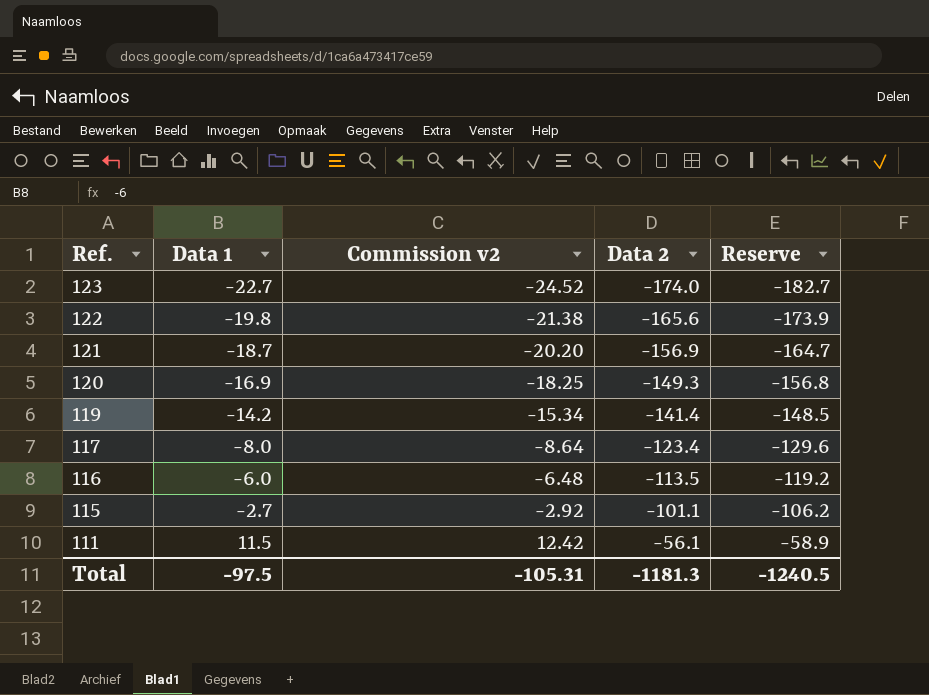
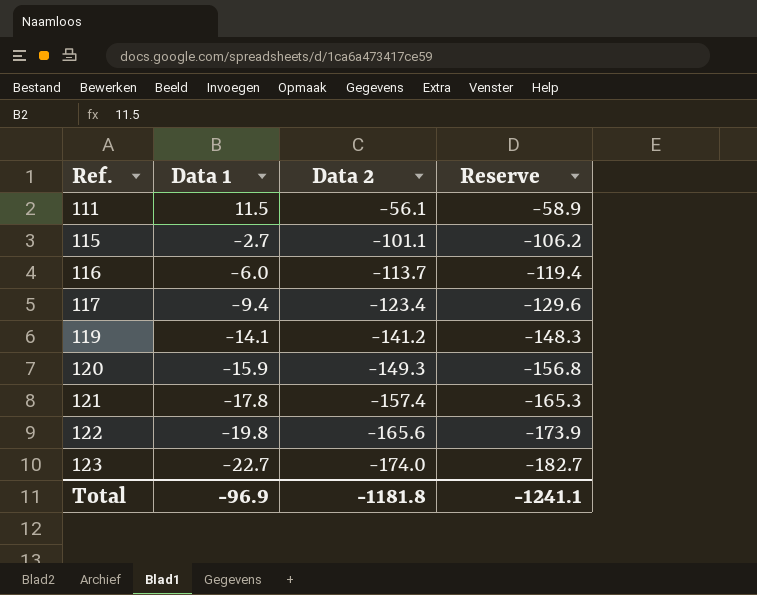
row order: Ref. descending -> Ref. ascending
column Commission v2 | formula: [Data 1] * 1.08 -> none
116 | Data 2: -113.5 -> -113.7
116 | Reserve: -119.2 -> -119.4
117 | Data 1: -8.0 -> -9.4
119 | Data 1: -14.2 -> -14.1
119 | Data 2: -141.4 -> -141.2
119 | Reserve: -148.5 -> -148.3
120 | Data 1: -16.9 -> -15.9
121 | Data 1: -18.7 -> -17.8
121 | Data 2: -156.9 -> -157.4
121 | Reserve: -164.7 -> -165.3
Total | Data 1: -97.5 -> -96.9
Total | Data 2: -1181.3 -> -1181.8
Total | Reserve: -1240.5 -> -1241.1

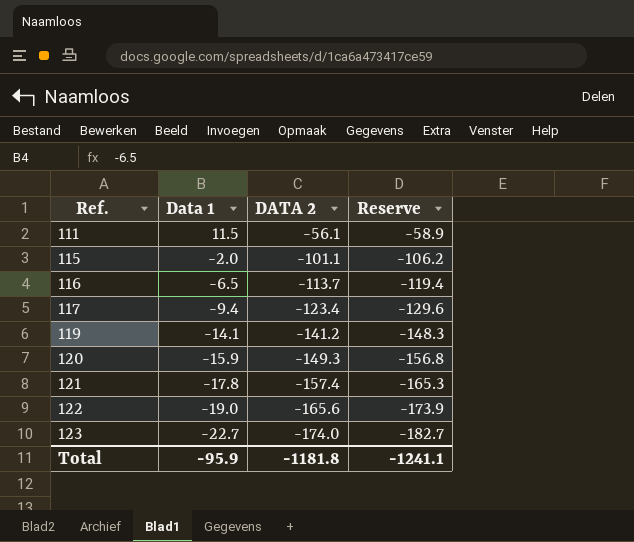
column name: Data 2 -> DATA 2
115 | Data 1: -2.7 -> -2.0
116 | Data 1: -6.0 -> -6.5
122 | Data 1: -19.8 -> -19.0
Total | Data 1: -96.9 -> -95.9

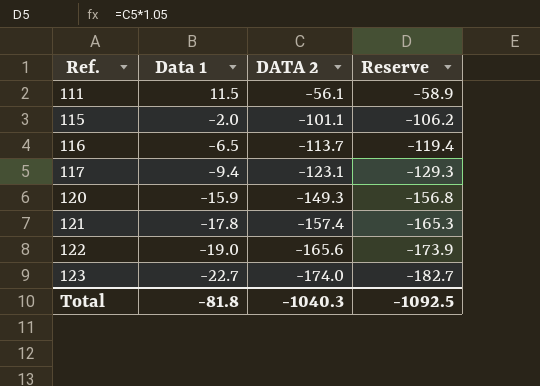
row 119: -14.1 | -141.2 | -148.3 -> none
117 | DATA 2: -123.4 -> -123.1
117 | Reserve: -129.6 -> -129.3
Total | Data 1: -95.9 -> -81.8
Total | DATA 2: -1181.8 -> -1040.3
Total | Reserve: -1241.1 -> -1092.5

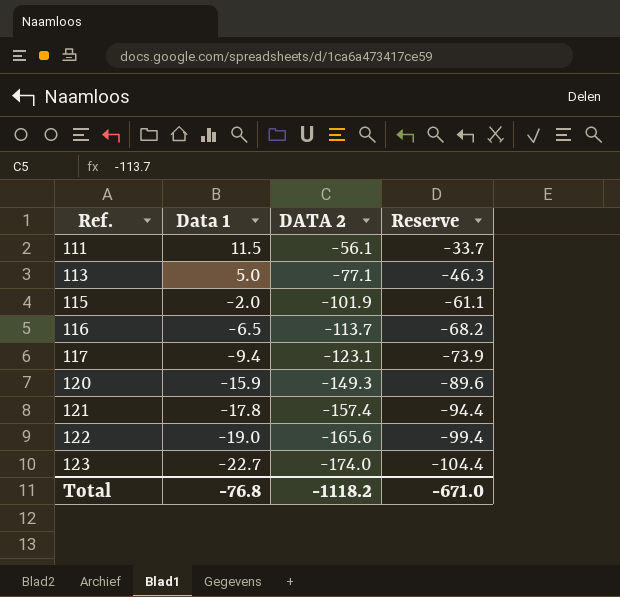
column Reserve | formula: [DATA 2] * 1.05 -> [DATA 2] * 0.6
row 113: none -> 5.0 | -77.1 | -46.3
115 | DATA 2: -101.1 -> -101.9
Total | Data 1: -81.8 -> -76.8
Total | DATA 2: -1040.3 -> -1118.2
Total | Reserve: -1092.5 -> -671.0

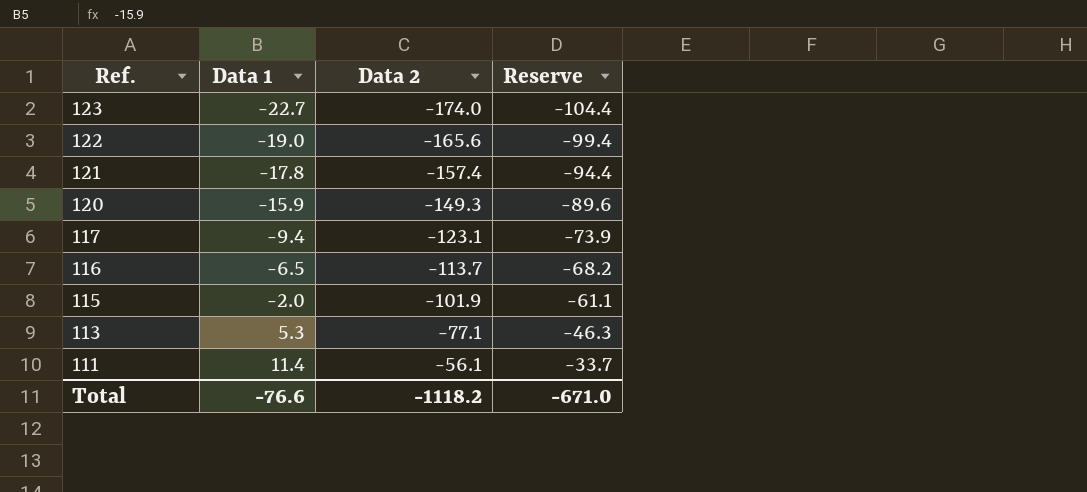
row order: Ref. ascending -> Ref. descending
column name: DATA 2 -> Data 2
113 | Data 1: 5.0 -> 5.3
111 | Data 1: 11.5 -> 11.4
Total | Data 1: -76.8 -> -76.6

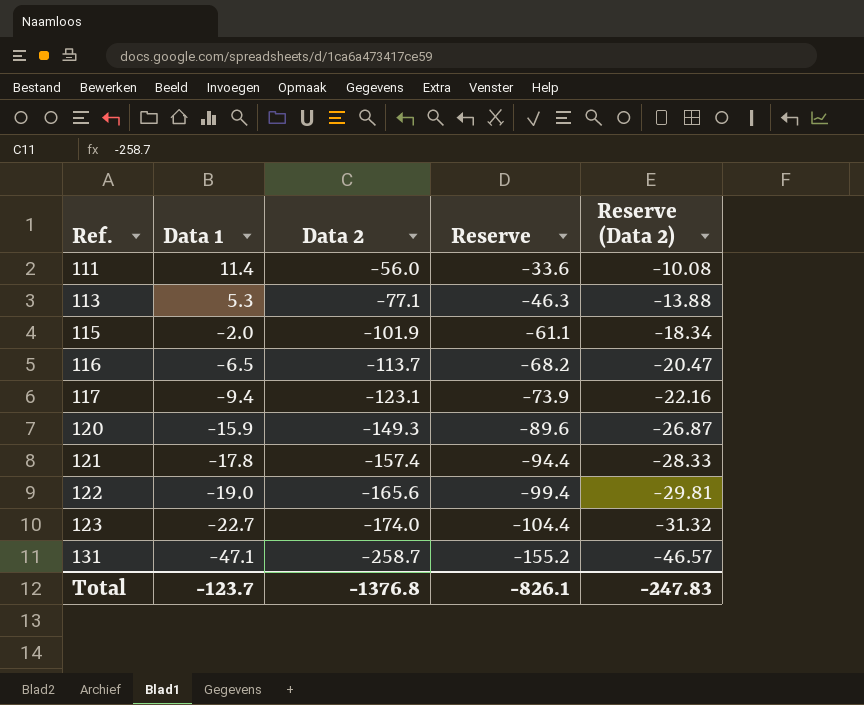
row order: Ref. descending -> Ref. ascending
column Reserve (Data 2) | formula: none -> [Data 2] * 0.18
111 | Data 2: -56.1 -> -56.0
111 | Reserve: -33.7 -> -33.6
row 131: none -> -47.1 | -258.7 | -155.2 | -46.57
Total | Data 1: -76.6 -> -123.7
Total | Data 2: -1118.2 -> -1376.8
Total | Reserve: -671.0 -> -826.1

